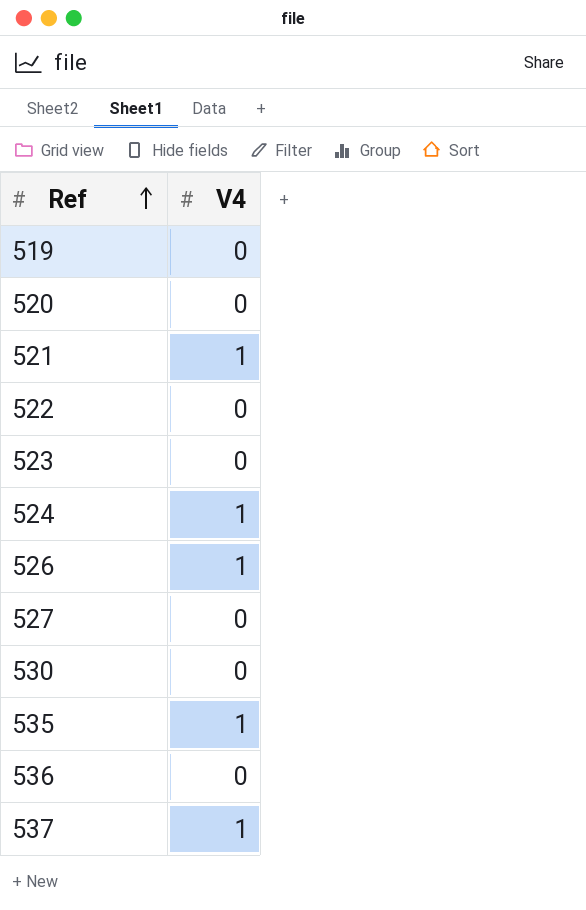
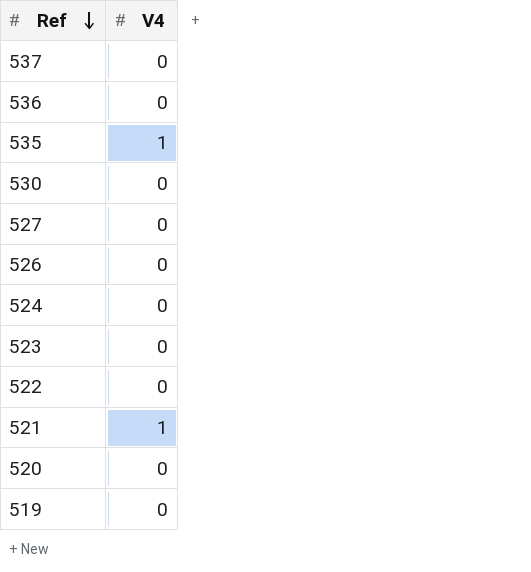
row order: Ref ascending -> Ref descending
537 | V4: 1 -> 0
526 | V4: 1 -> 0
524 | V4: 1 -> 0

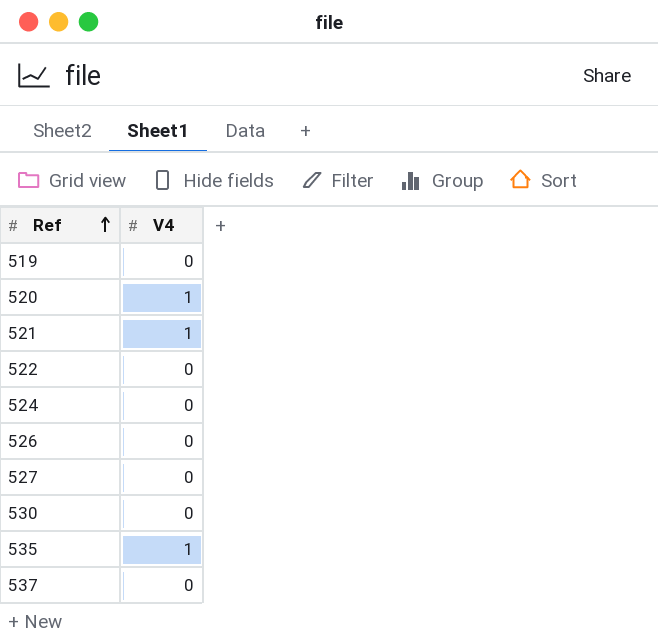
row order: Ref descending -> Ref ascending
row 536: 0 -> none
row 523: 0 -> none
520 | V4: 0 -> 1

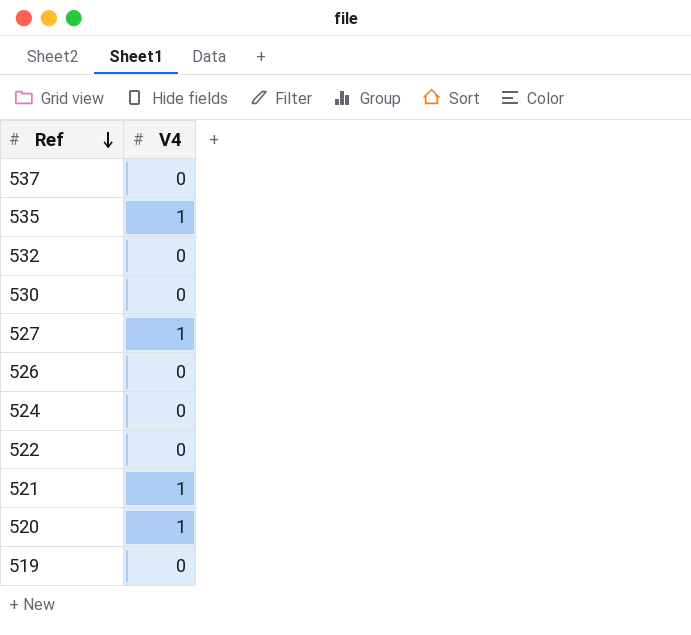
row order: Ref ascending -> Ref descending
row 532: none -> 0
527 | V4: 0 -> 1

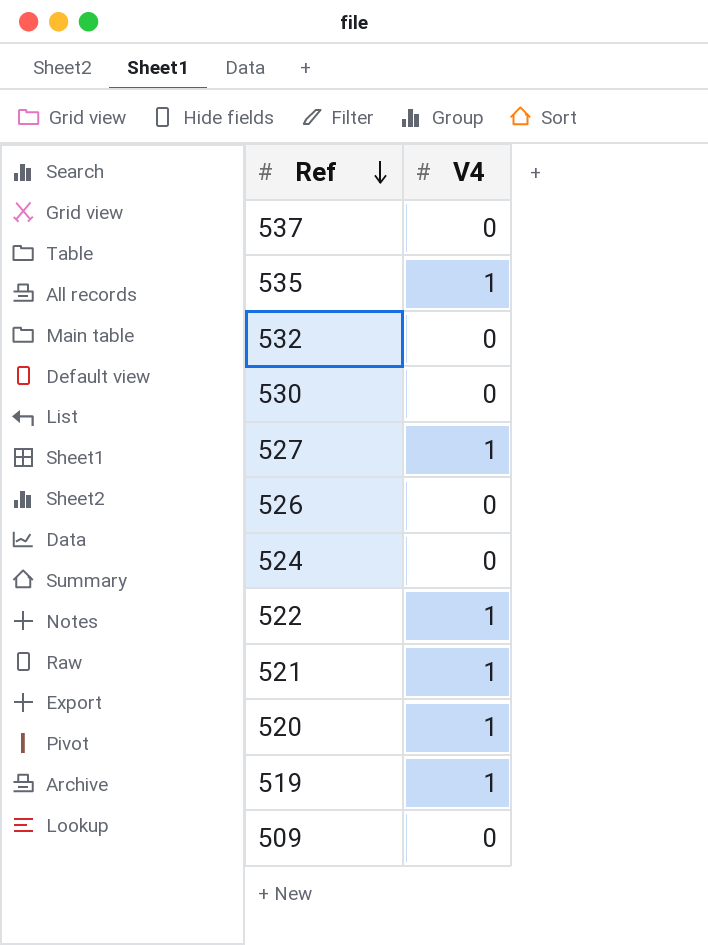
522 | V4: 0 -> 1
519 | V4: 0 -> 1
row 509: none -> 0

